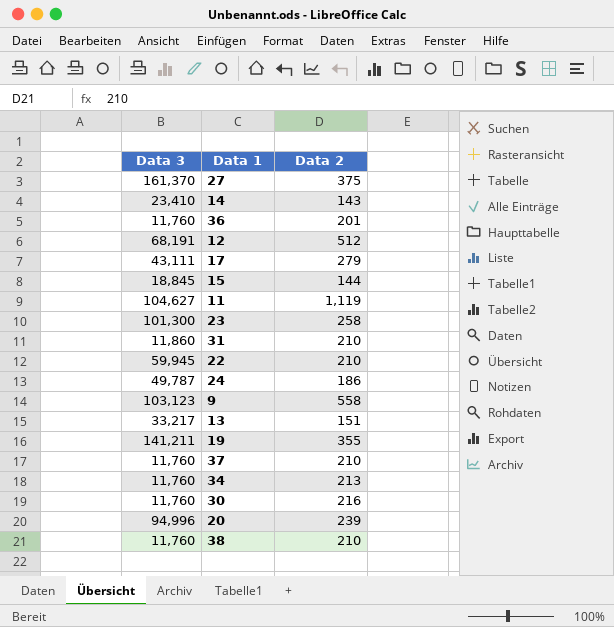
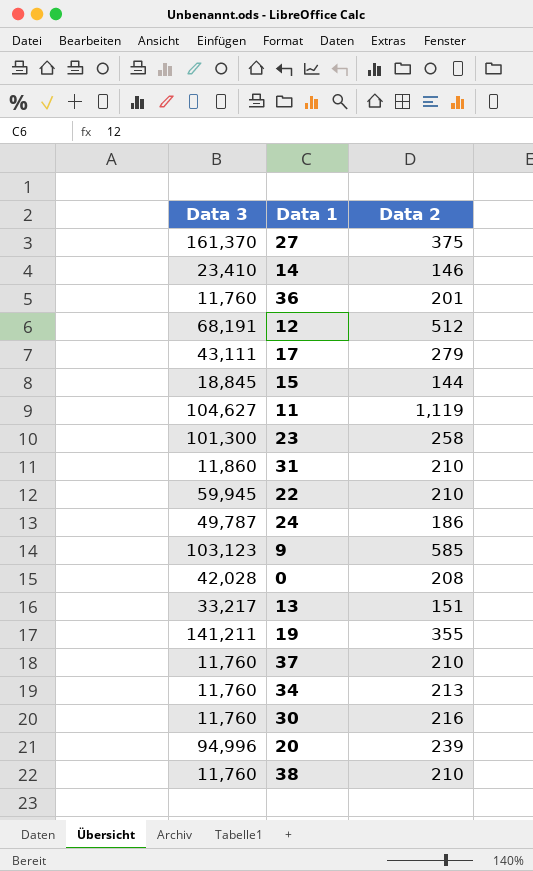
14 | Data 2: 143 -> 146
9 | Data 2: 558 -> 585
row 0: none -> 42,028 | 208

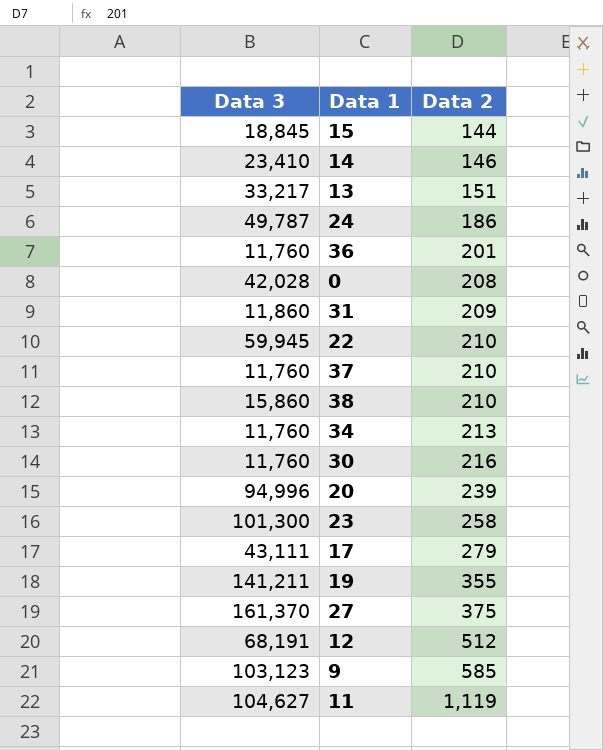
row order: none -> Data 2 ascending
31 | Data 2: 210 -> 209
38 | Data 3: 11,760 -> 15,860

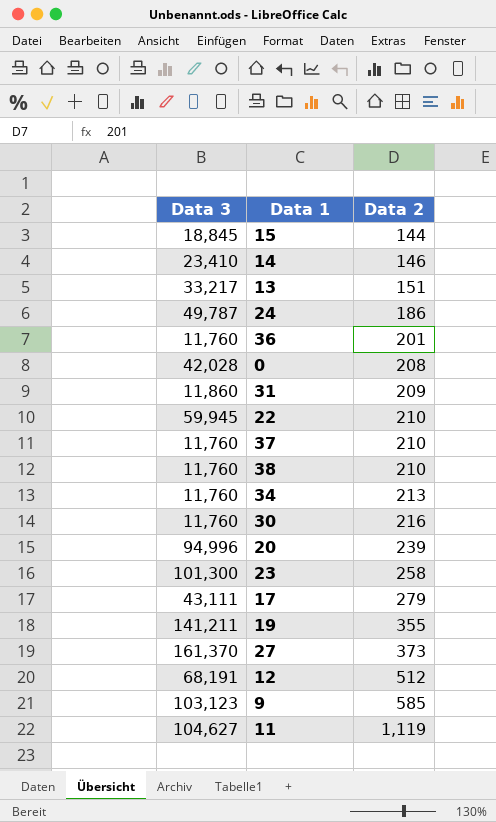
38 | Data 3: 15,860 -> 11,760
27 | Data 2: 375 -> 373

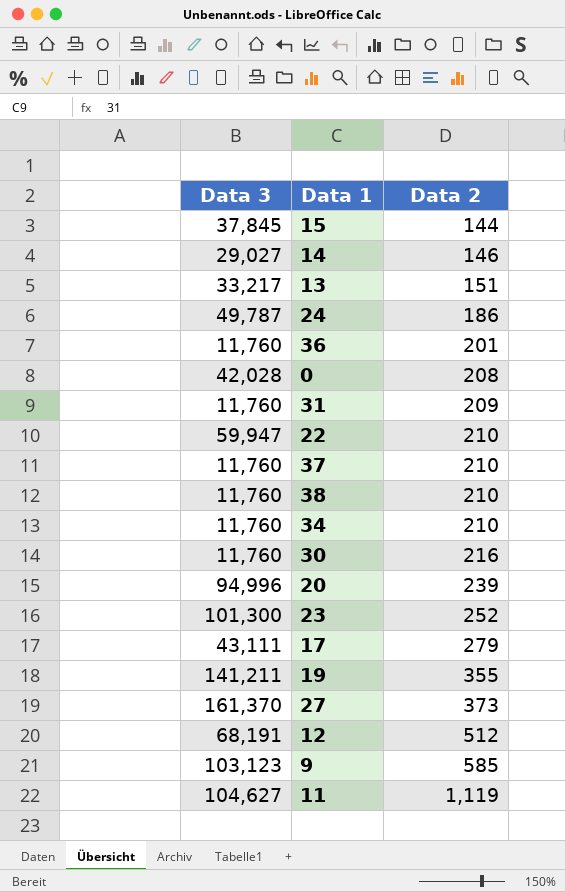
15 | Data 3: 18,845 -> 37,845
14 | Data 3: 23,410 -> 29,027
31 | Data 3: 11,860 -> 11,760
22 | Data 3: 59,945 -> 59,947
34 | Data 2: 213 -> 210
23 | Data 2: 258 -> 252

